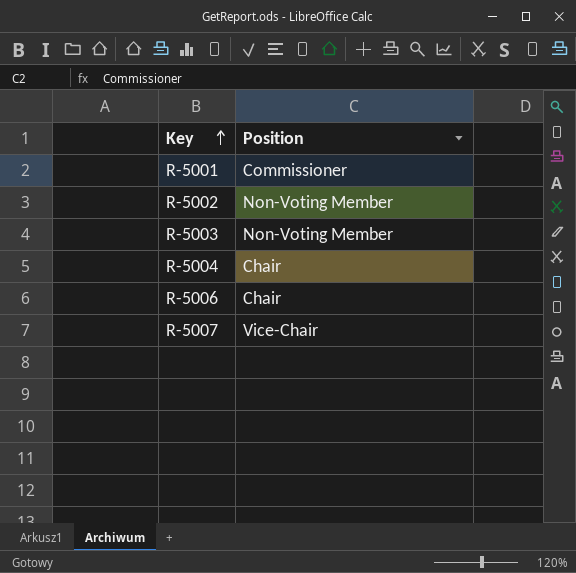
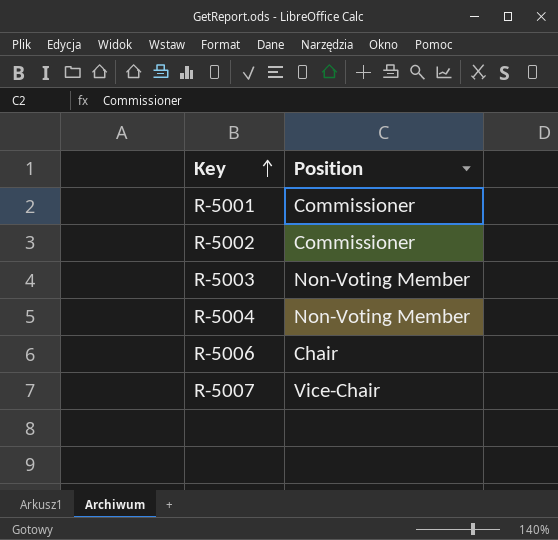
R-5002 | Position: Non-Voting Member -> Commissioner
R-5004 | Position: Chair -> Non-Voting Member

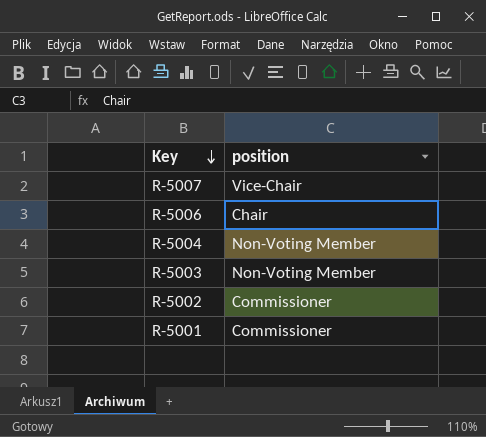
row order: Key ascending -> Key descending
column name: Position -> position

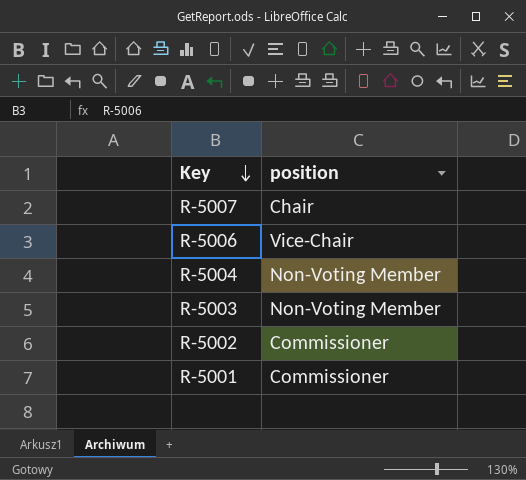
R-5007 | position: Vice-Chair -> Chair
R-5006 | position: Chair -> Vice-Chair

